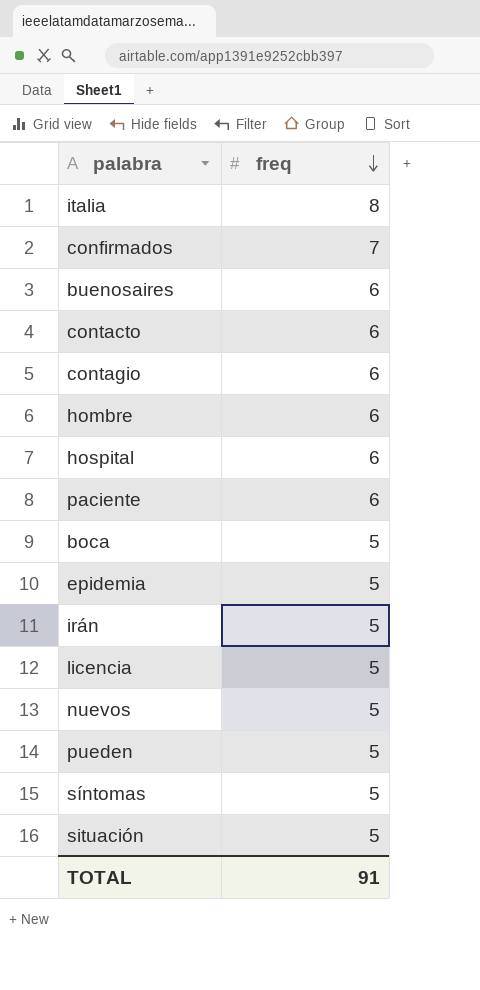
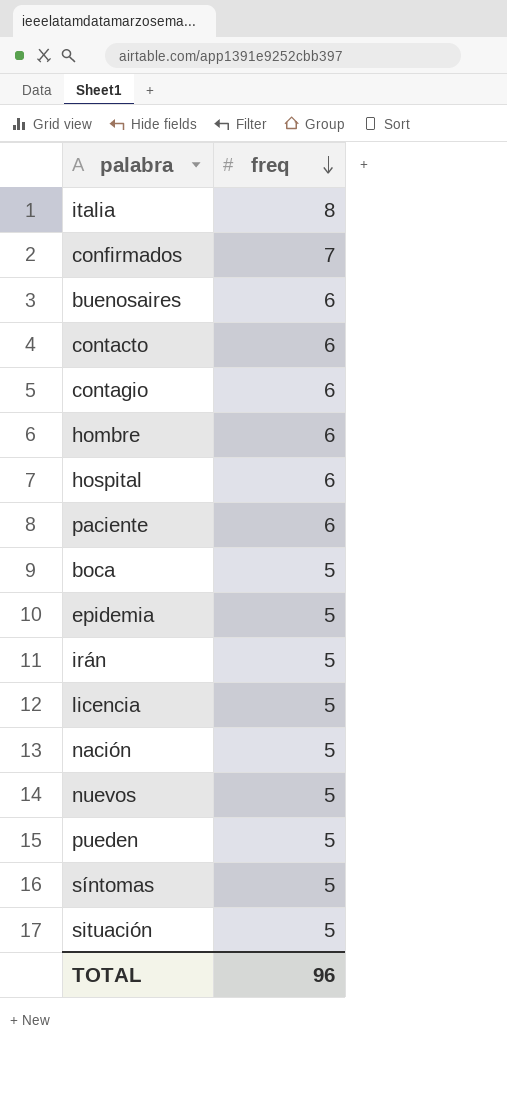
row nación: none -> 5
TOTAL | freq: 91 -> 96

